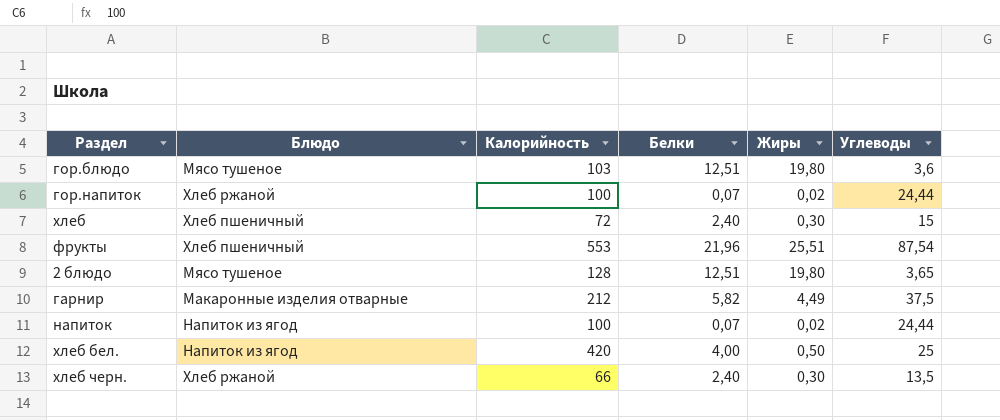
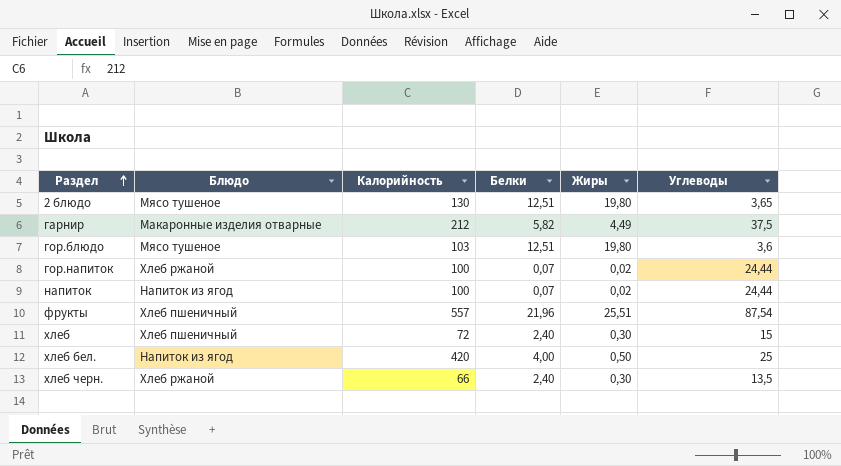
row order: none -> Раздел ascending
2 блюдо | Калорийность: 128 -> 130
фрукты | Калорийность: 553 -> 557

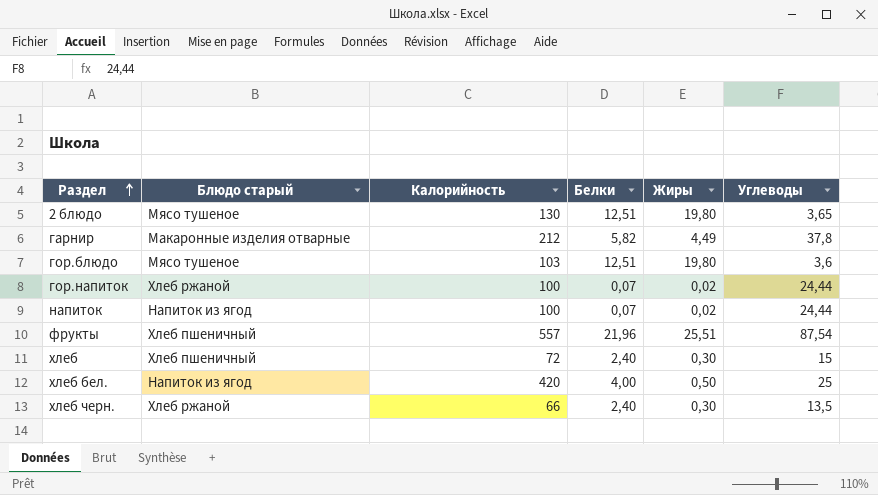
column name: Блюдо -> Блюдо старый
гарнир | Углеводы: 37,5 -> 37,8

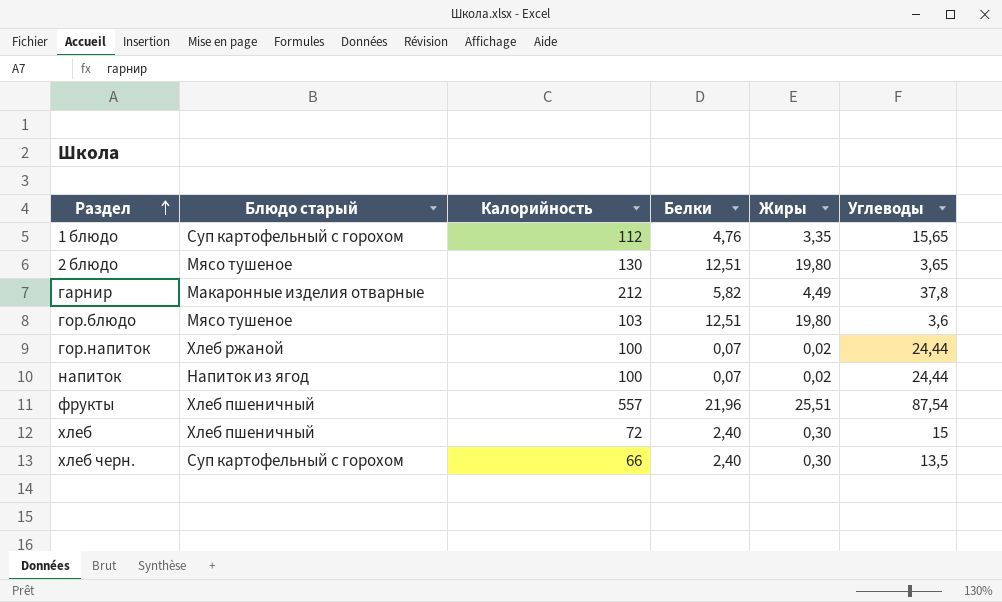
row хлеб бел.: Напиток из ягод | 420 | 4,00 | 0,50 | 25 -> none
row 1 блюдо: none -> Суп картофельный с горохом | 112 | 4,76 | 3,35 | 15,65
хлеб черн. | Блюдо старый: Хлеб ржаной -> Суп картофельный с горохом

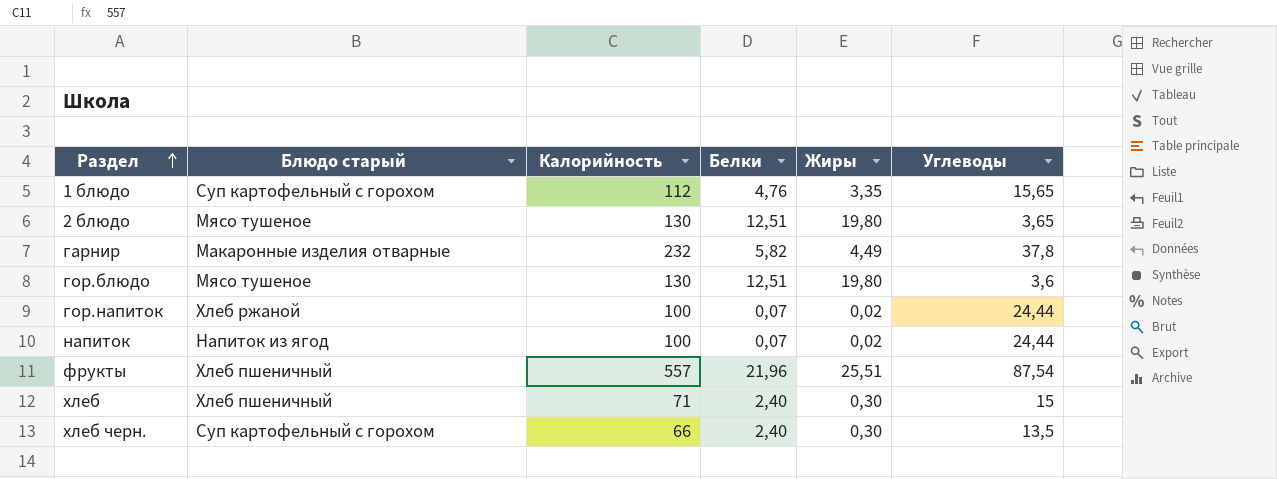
гарнир | Калорийность: 212 -> 232
гор.блюдо | Калорийность: 103 -> 130
хлеб | Калорийность: 72 -> 71

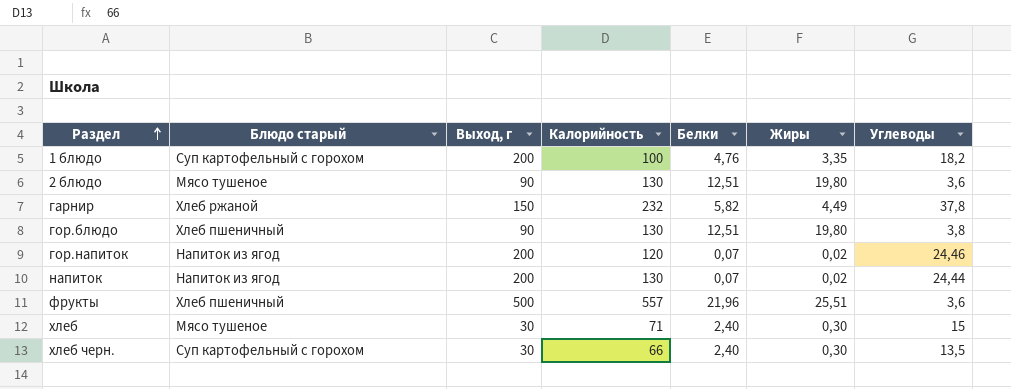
column Выход, г | position: none -> 3
1 блюдо | Калорийность: 112 -> 100
1 блюдо | Углеводы: 15,65 -> 18,2
2 блюдо | Углеводы: 3,65 -> 3,6
гарнир | Блюдо старый: Макаронные изделия отварные -> Хлеб ржаной
гор.блюдо | Блюдо старый: Мясо тушеное -> Хлеб пшеничный
гор.блюдо | Углеводы: 3,6 -> 3,8
гор.напиток | Блюдо старый: Хлеб ржаной -> Напиток из ягод
гор.напиток | Калорийность: 100 -> 120
гор.напиток | Углеводы: 24,44 -> 24,46
напиток | Калорийность: 100 -> 130
фрукты | Углеводы: 87,54 -> 3,6
хлеб | Блюдо старый: Хлеб пшеничный -> Мясо тушеное

